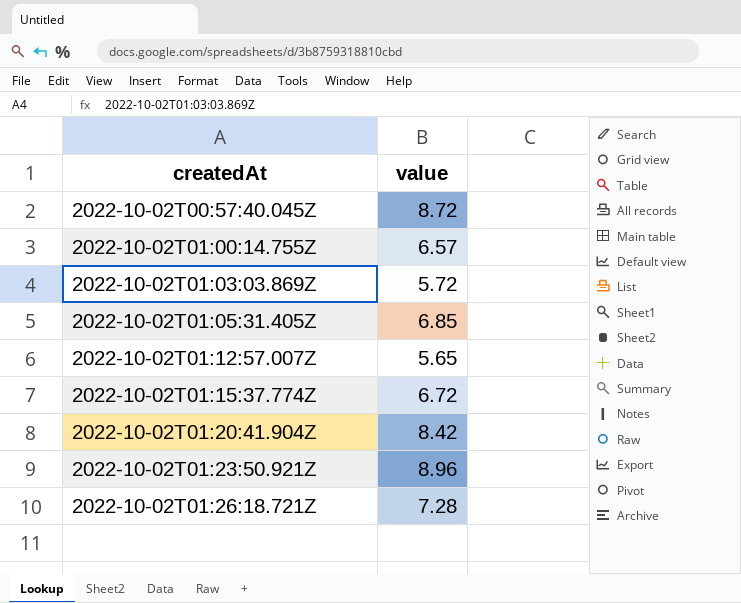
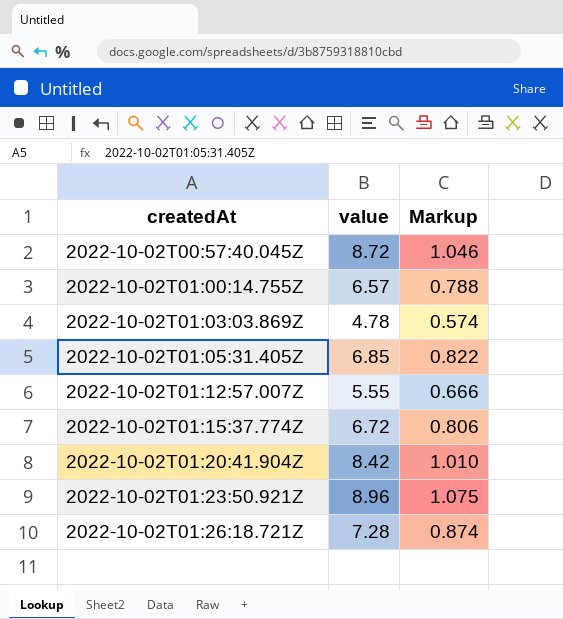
column Markup | formula: none -> [value] * 0.12
2022-10-02T01:03:03.869Z | value: 5.72 -> 4.78
2022-10-02T01:12:57.007Z | value: 5.65 -> 5.55

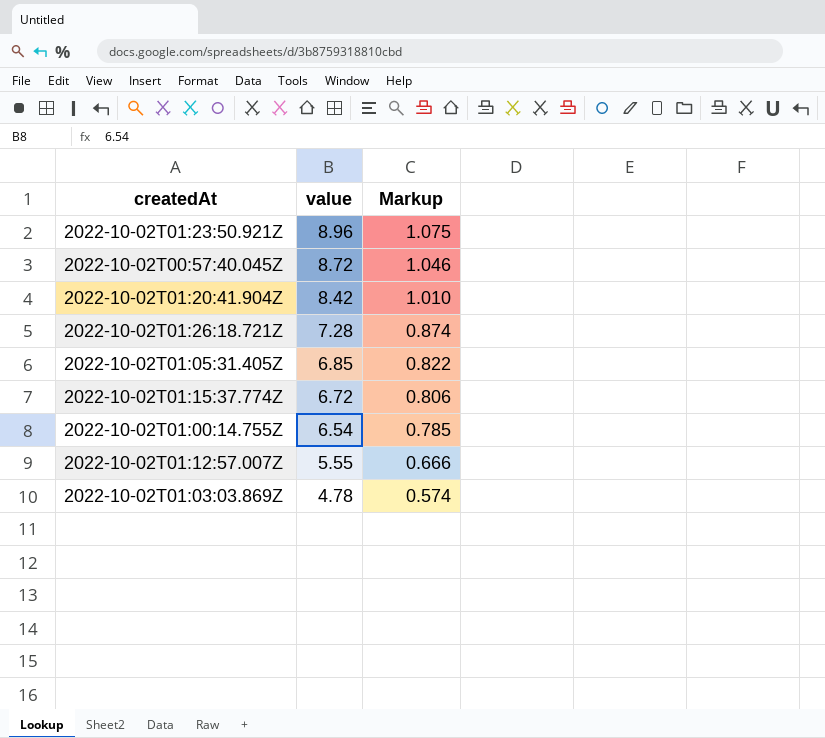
row order: createdAt ascending -> value descending
2022-10-02T01:00:14.755Z | value: 6.57 -> 6.54
2022-10-02T01:00:14.755Z | Markup: 0.788 -> 0.785

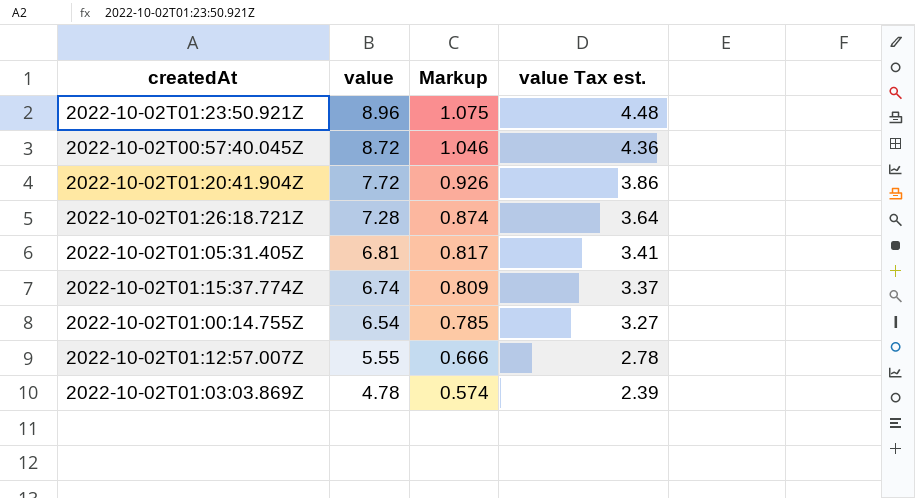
column value Tax est. | formula: none -> [value] * 0.5
2022-10-02T01:20:41.904Z | value: 8.42 -> 7.72
2022-10-02T01:20:41.904Z | Markup: 1.010 -> 0.926
2022-10-02T01:05:31.405Z | value: 6.85 -> 6.81
2022-10-02T01:05:31.405Z | Markup: 0.822 -> 0.817
2022-10-02T01:15:37.774Z | value: 6.72 -> 6.74
2022-10-02T01:15:37.774Z | Markup: 0.806 -> 0.809

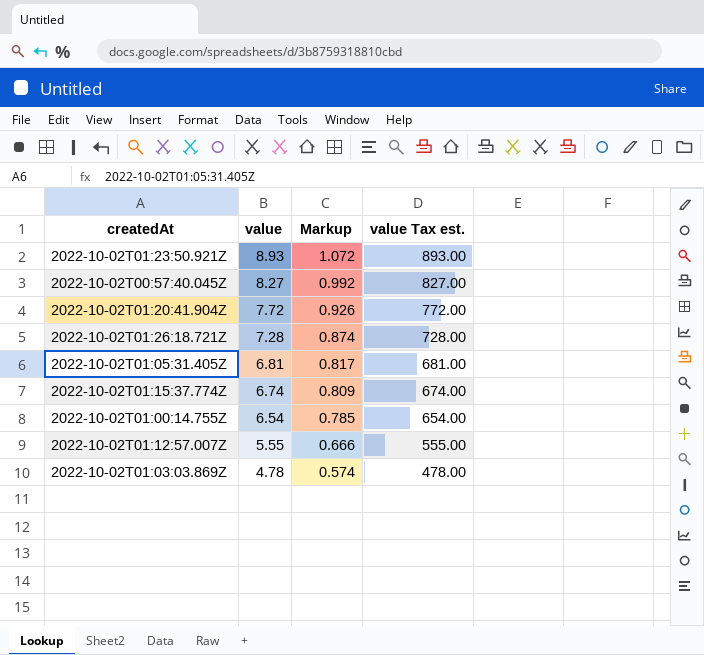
column value Tax est. | formula: [value] * 0.5 -> [value] * 100
2022-10-02T01:23:50.921Z | value: 8.96 -> 8.93
2022-10-02T01:23:50.921Z | Markup: 1.075 -> 1.072
2022-10-02T00:57:40.045Z | value: 8.72 -> 8.27
2022-10-02T00:57:40.045Z | Markup: 1.046 -> 0.992

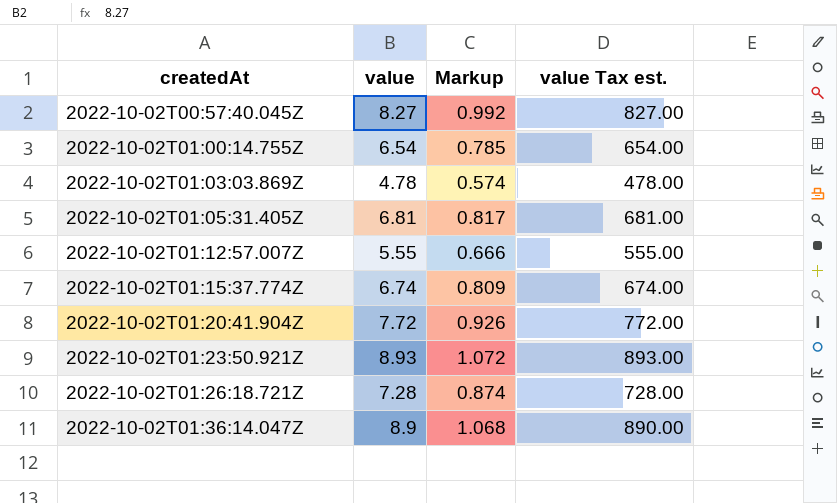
row order: value descending -> createdAt ascending
row 2022-10-02T01:36:14.047Z: none -> 8.9 | 1.068 | 890.00

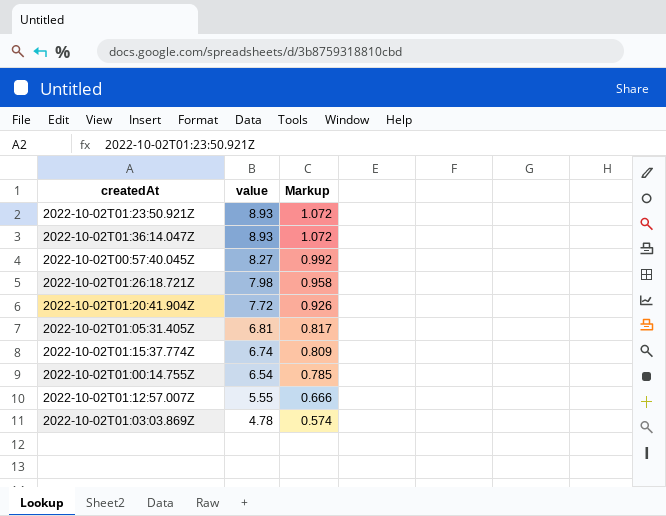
row order: createdAt ascending -> value descending
column value Tax est. | formula: [value] * 100 -> none
2022-10-02T01:36:14.047Z | value: 8.9 -> 8.93
2022-10-02T01:36:14.047Z | Markup: 1.068 -> 1.072
2022-10-02T01:26:18.721Z | value: 7.28 -> 7.98
2022-10-02T01:26:18.721Z | Markup: 0.874 -> 0.958

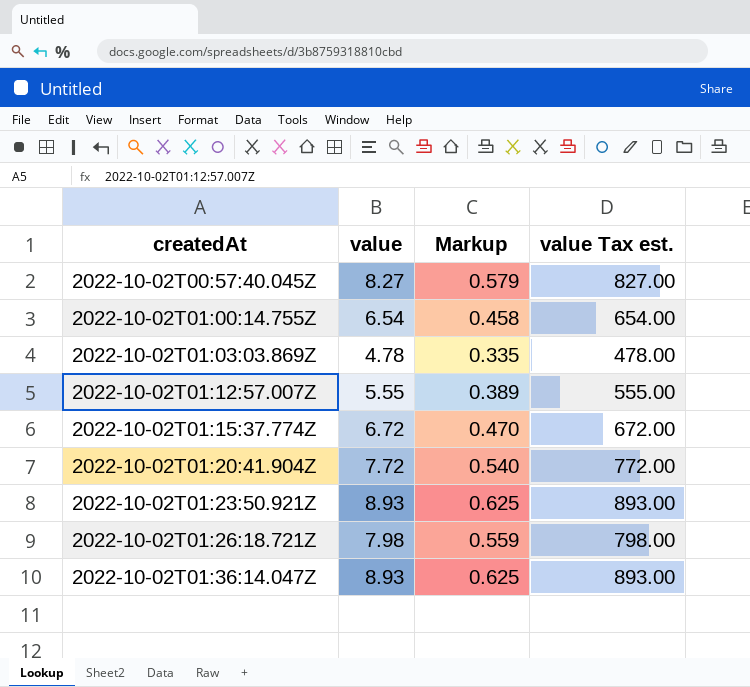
row order: value descending -> createdAt ascending
column Markup | formula: [value] * 0.12 -> [value] * 0.07
column value Tax est. | formula: none -> [value] * 100
row 2022-10-02T01:05:31.405Z: 6.81 | 0.817 -> none
2022-10-02T01:15:37.774Z | value: 6.74 -> 6.72

